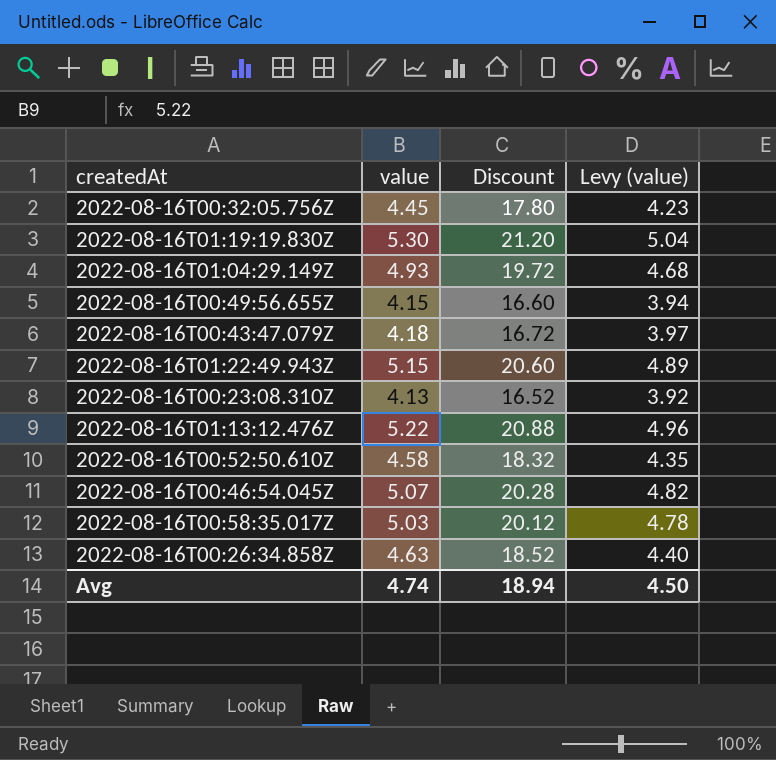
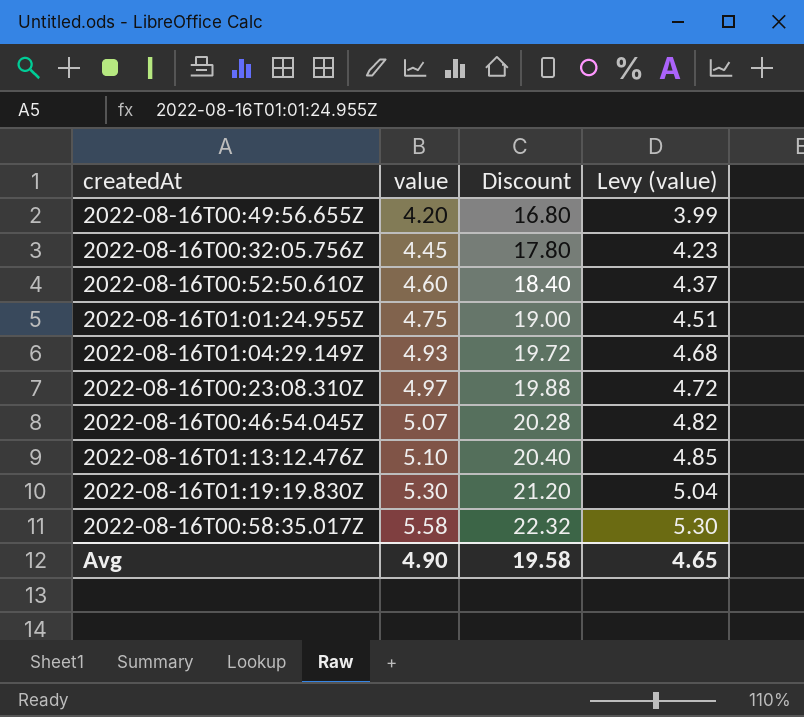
row order: none -> value ascending
row 2022-08-16T00:43:47.079Z: 4.18 | 16.72 | 3.97 -> none
row 2022-08-16T01:22:49.943Z: 5.15 | 20.60 | 4.89 -> none
row 2022-08-16T00:26:34.858Z: 4.63 | 18.52 | 4.40 -> none
2022-08-16T00:49:56.655Z | value: 4.15 -> 4.20
2022-08-16T00:49:56.655Z | Discount: 16.60 -> 16.80
2022-08-16T00:49:56.655Z | Levy (value): 3.94 -> 3.99
2022-08-16T00:52:50.610Z | value: 4.58 -> 4.60
2022-08-16T00:52:50.610Z | Discount: 18.32 -> 18.40
2022-08-16T00:52:50.610Z | Levy (value): 4.35 -> 4.37
row 2022-08-16T01:01:24.955Z: none -> 4.75 | 19.00 | 4.51
2022-08-16T00:23:08.310Z | value: 4.13 -> 4.97
2022-08-16T00:23:08.310Z | Discount: 16.52 -> 19.88
2022-08-16T00:23:08.310Z | Levy (value): 3.92 -> 4.72
2022-08-16T01:13:12.476Z | value: 5.22 -> 5.10
2022-08-16T01:13:12.476Z | Discount: 20.88 -> 20.40
2022-08-16T01:13:12.476Z | Levy (value): 4.96 -> 4.85
2022-08-16T00:58:35.017Z | value: 5.03 -> 5.58
2022-08-16T00:58:35.017Z | Discount: 20.12 -> 22.32
2022-08-16T00:58:35.017Z | Levy (value): 4.78 -> 5.30
Avg | value: 4.74 -> 4.90
Avg | Discount: 18.94 -> 19.58
Avg | Levy (value): 4.50 -> 4.65

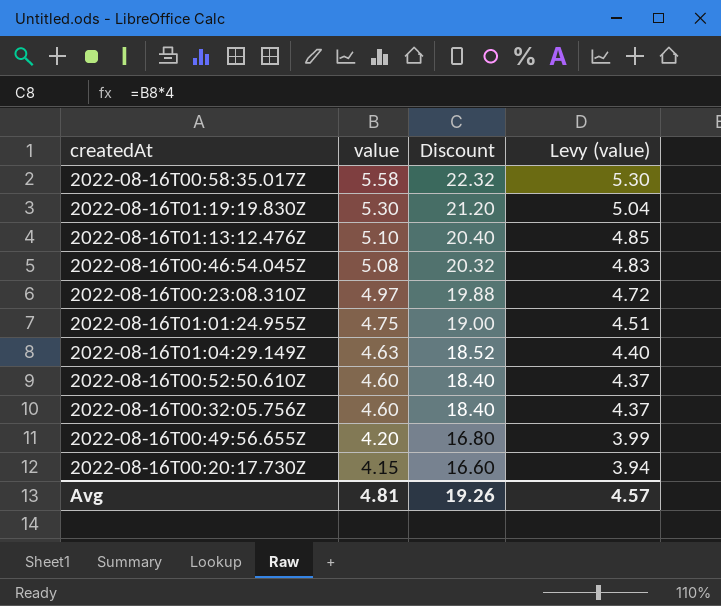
row order: value ascending -> value descending
2022-08-16T00:46:54.045Z | value: 5.07 -> 5.08
2022-08-16T00:46:54.045Z | Discount: 20.28 -> 20.32
2022-08-16T00:46:54.045Z | Levy (value): 4.82 -> 4.83
2022-08-16T01:04:29.149Z | value: 4.93 -> 4.63
2022-08-16T01:04:29.149Z | Discount: 19.72 -> 18.52
2022-08-16T01:04:29.149Z | Levy (value): 4.68 -> 4.40
2022-08-16T00:32:05.756Z | value: 4.45 -> 4.60
2022-08-16T00:32:05.756Z | Discount: 17.80 -> 18.40
2022-08-16T00:32:05.756Z | Levy (value): 4.23 -> 4.37
row 2022-08-16T00:20:17.730Z: none -> 4.15 | 16.60 | 3.94
Avg | value: 4.90 -> 4.81
Avg | Discount: 19.58 -> 19.26
Avg | Levy (value): 4.65 -> 4.57

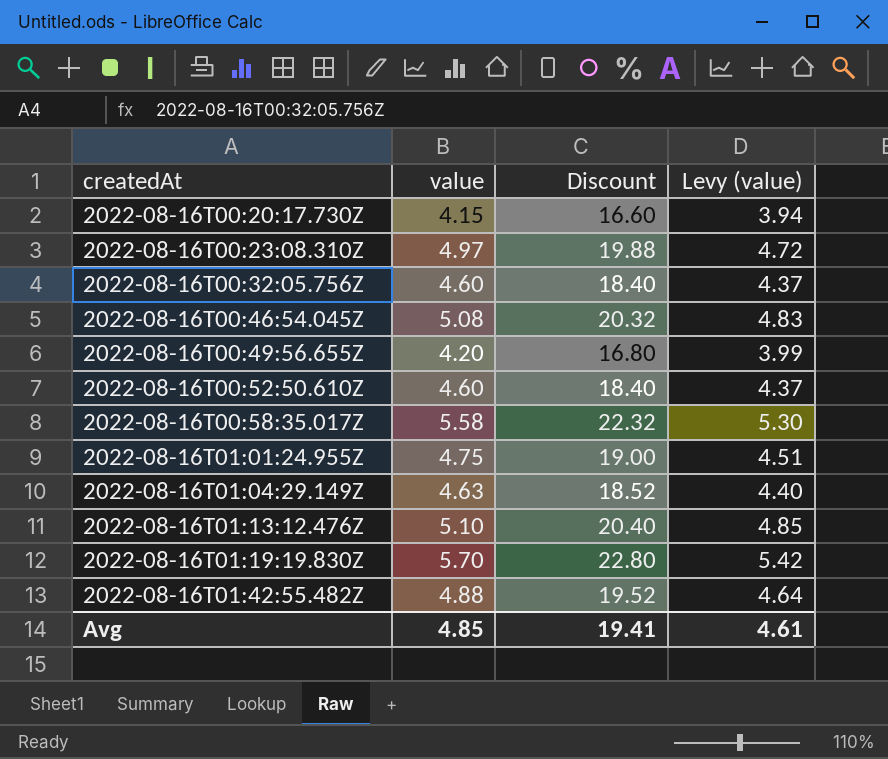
row order: value descending -> createdAt ascending
2022-08-16T01:19:19.830Z | value: 5.30 -> 5.70
2022-08-16T01:19:19.830Z | Discount: 21.20 -> 22.80
2022-08-16T01:19:19.830Z | Levy (value): 5.04 -> 5.42
row 2022-08-16T01:42:55.482Z: none -> 4.88 | 19.52 | 4.64
Avg | value: 4.81 -> 4.85
Avg | Discount: 19.26 -> 19.41
Avg | Levy (value): 4.57 -> 4.61

